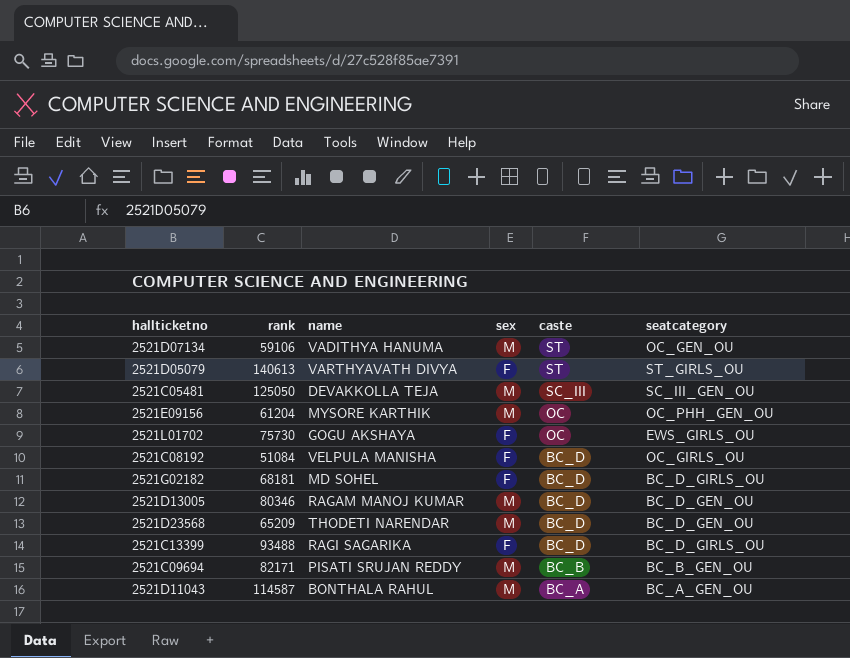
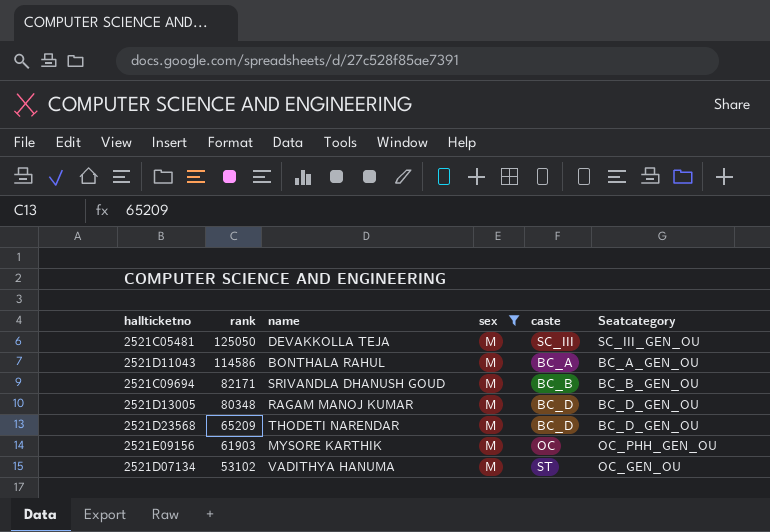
filter: none -> sex = M
row order: caste descending -> rank descending
column name: seatcategory -> Seatcategory
2521D11043 | rank: 114587 -> 114586
2521C09694 | name: PISATI SRUJAN REDDY -> SRIVANDLA DHANUSH GOUD
2521D13005 | rank: 80346 -> 80348
2521E09156 | rank: 61204 -> 61903
2521D07134 | rank: 59106 -> 53102

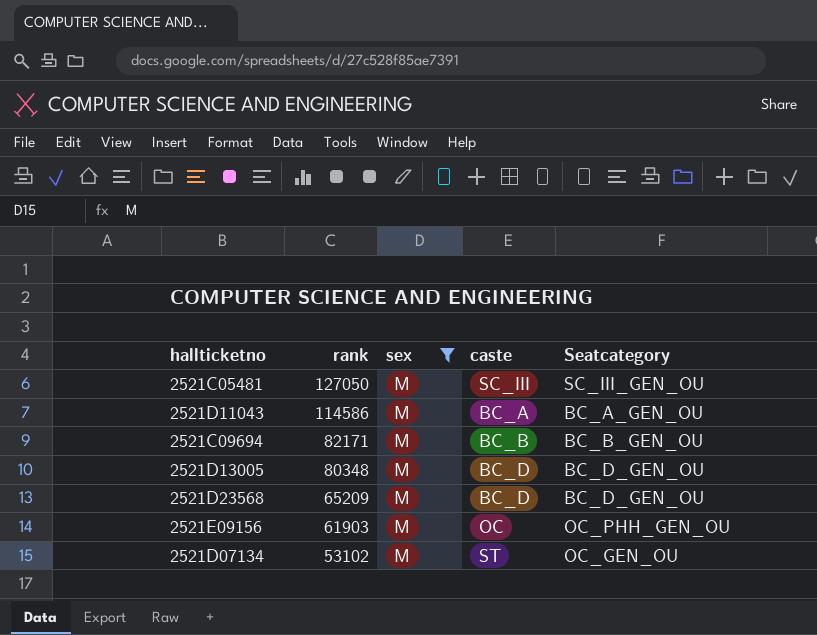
column name | position: 3 -> none
2521C05481 | rank: 125050 -> 127050

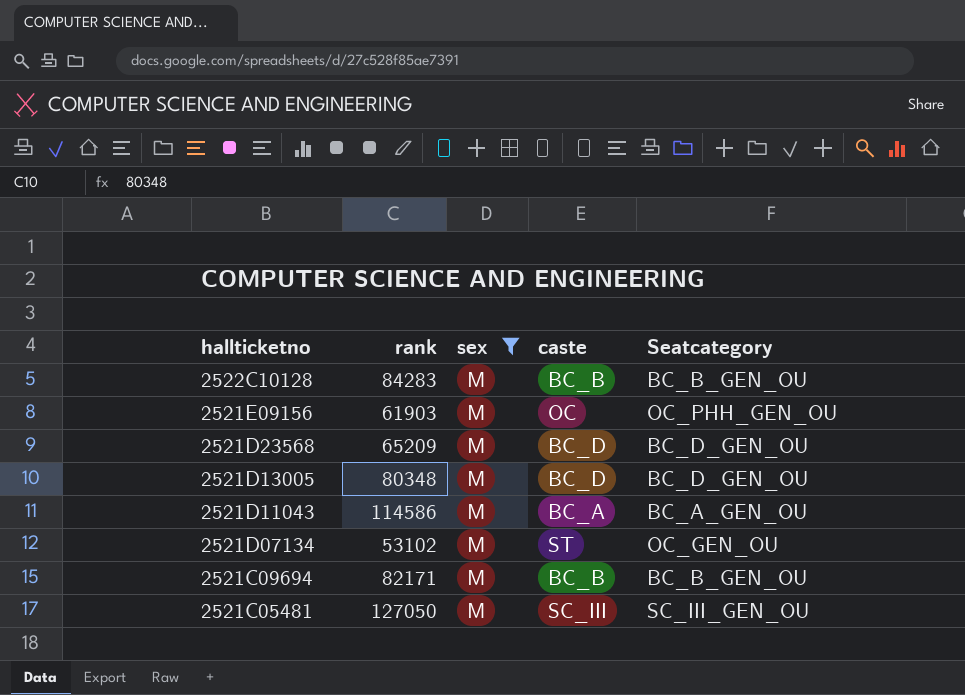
row order: rank descending -> hallticketno descending
row 2522C10128: none -> 84283 | M | BC_B | BC_B_GEN_OU

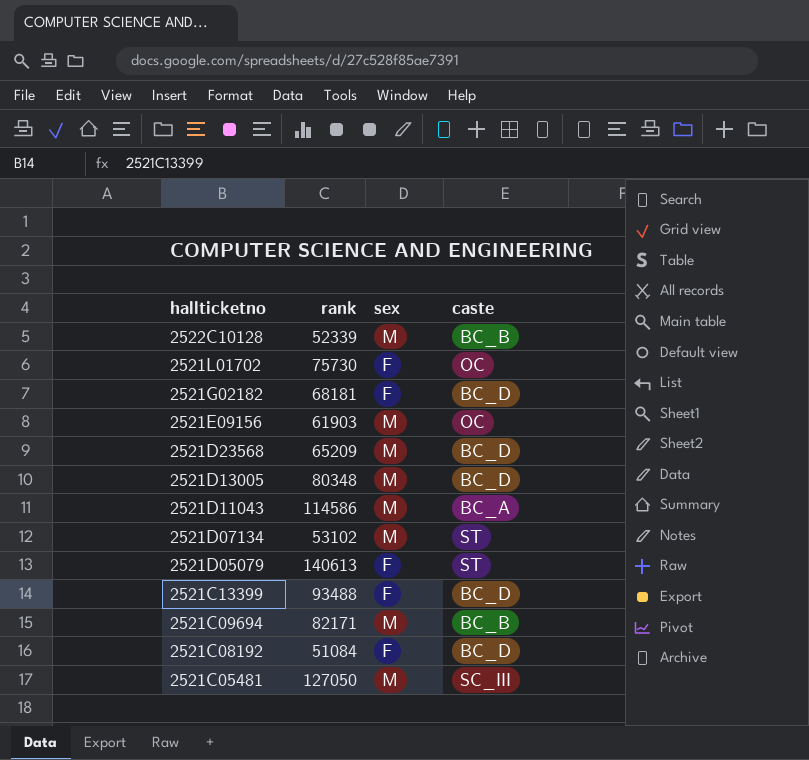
filter: sex = M -> none
column Seatcategory | position: 5 -> none
2522C10128 | rank: 84283 -> 52339

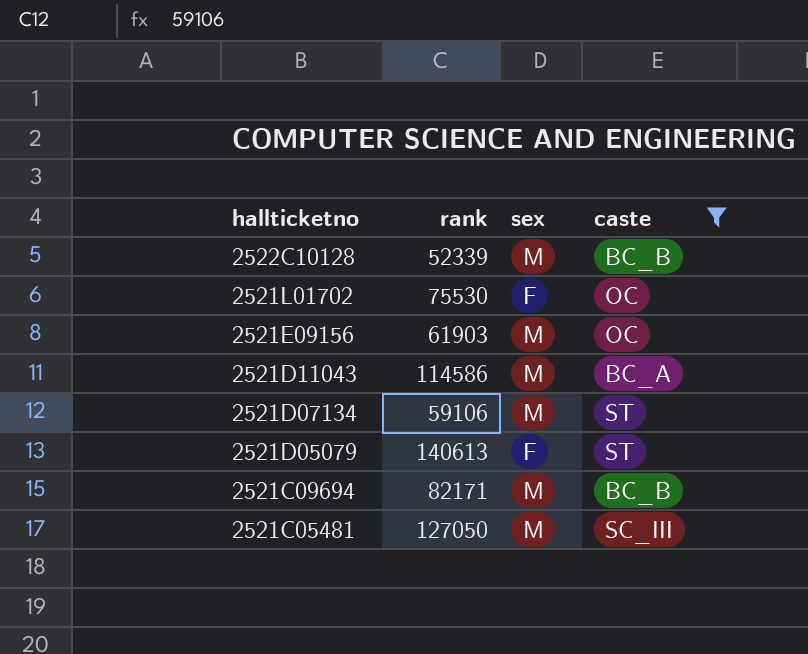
filter: none -> caste != BC_D
2521L01702 | rank: 75730 -> 75530
2521D07134 | rank: 53102 -> 59106

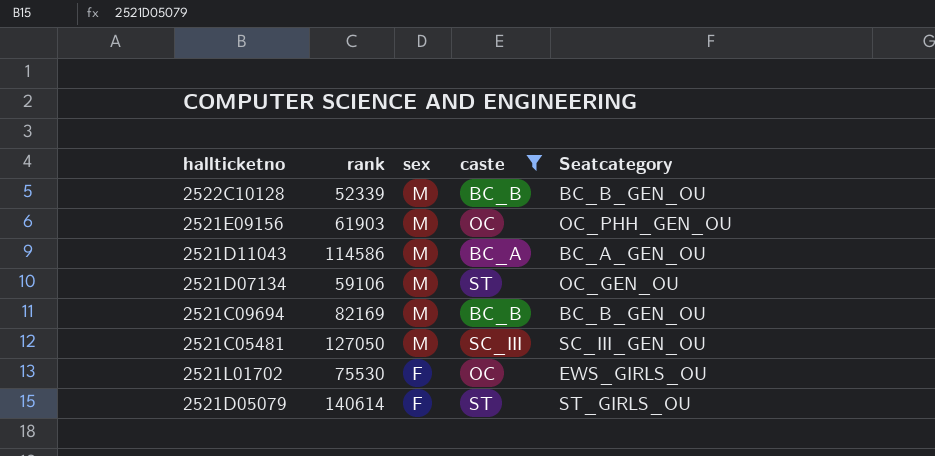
row order: hallticketno descending -> sex descending
column Seatcategory | position: none -> 5
2521C09694 | rank: 82171 -> 82169
2521D05079 | rank: 140613 -> 140614

